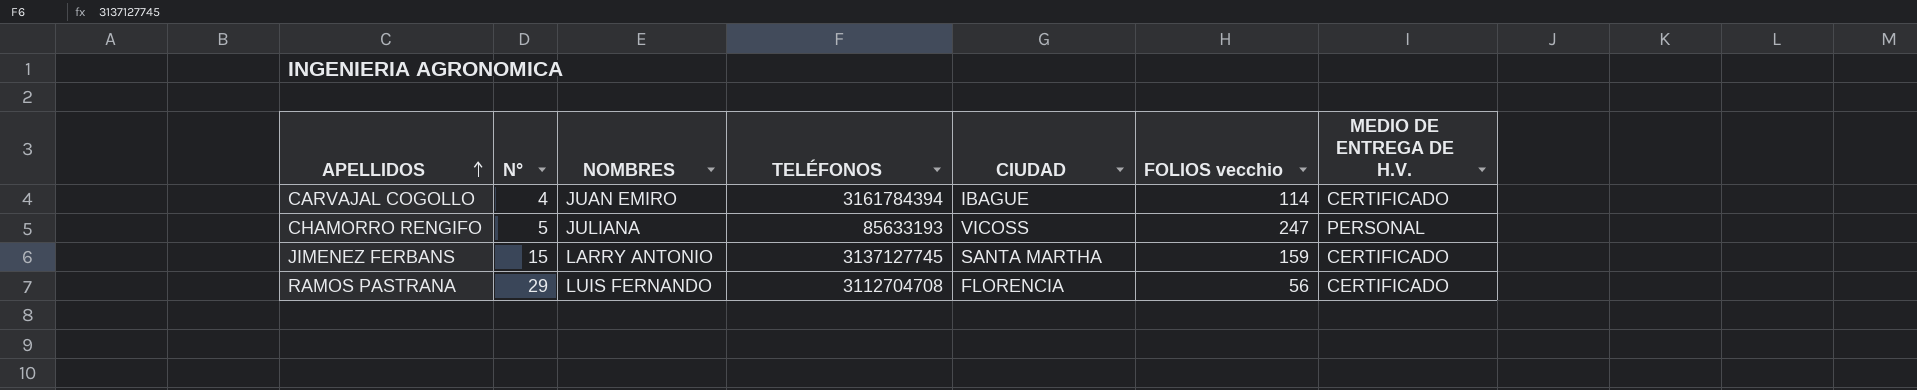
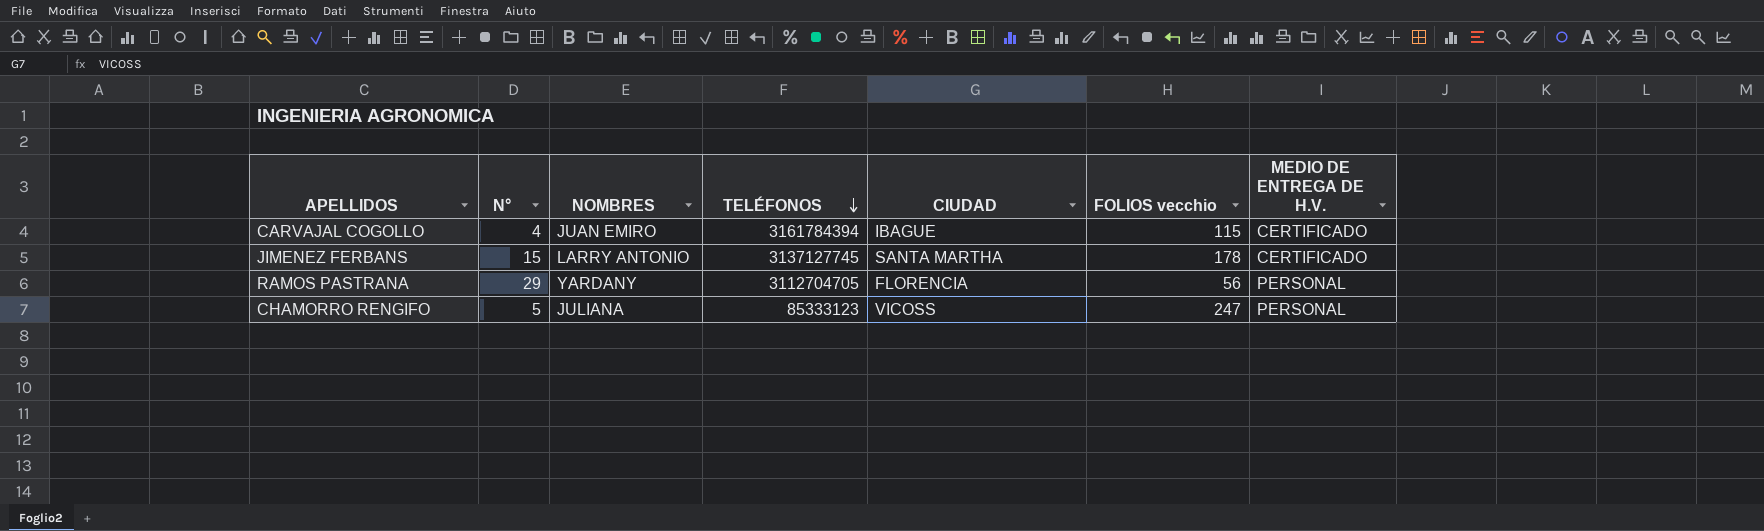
row order: APELLIDOS ascending -> TELÉFONOS descending
CARVAJAL COGOLLO | FOLIOS vecchio: 114 -> 115
JIMENEZ FERBANS | FOLIOS vecchio: 159 -> 178
RAMOS PASTRANA | NOMBRES: LUIS FERNANDO -> YARDANY
RAMOS PASTRANA | TELÉFONOS: 3112704708 -> 3112704705
RAMOS PASTRANA | MEDIO DE ENTREGA DE H.V.: CERTIFICADO -> PERSONAL
CHAMORRO RENGIFO | TELÉFONOS: 85633193 -> 85333123

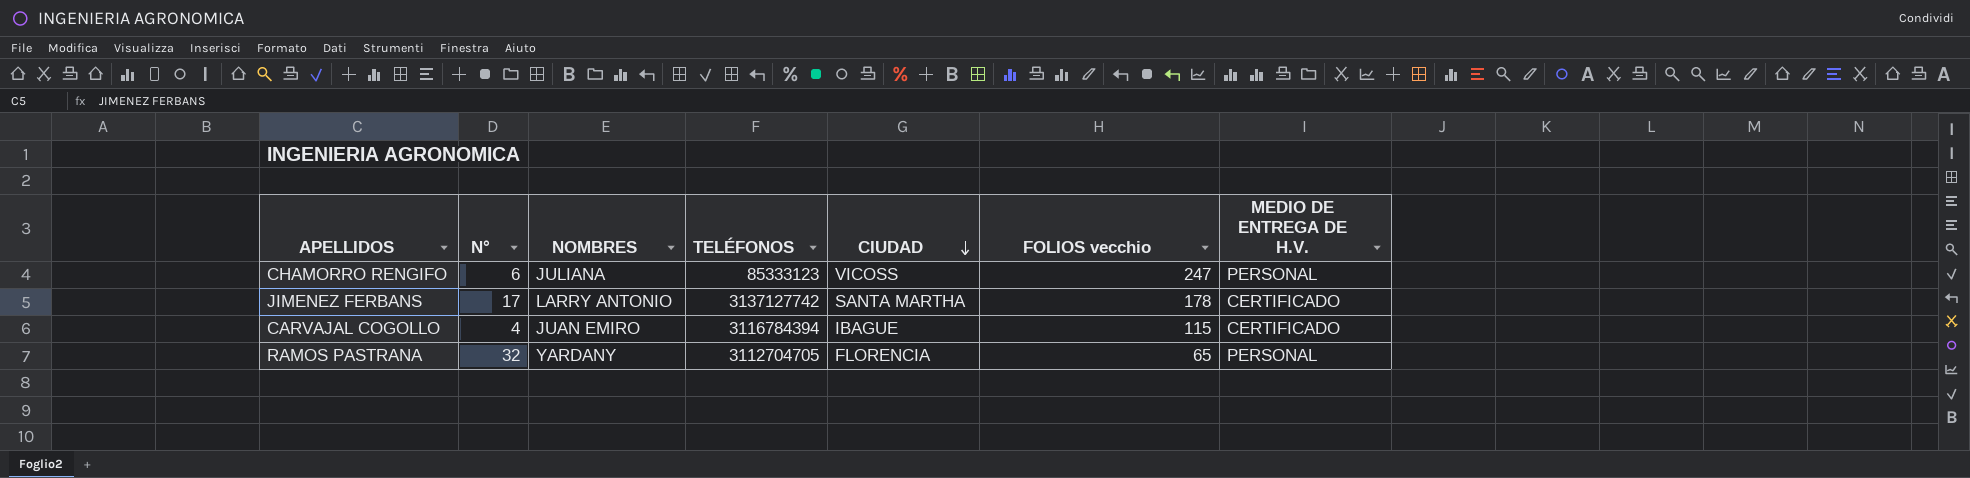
row order: TELÉFONOS descending -> CIUDAD descending
CHAMORRO RENGIFO | N°: 5 -> 6
JIMENEZ FERBANS | N°: 15 -> 17
JIMENEZ FERBANS | TELÉFONOS: 3137127745 -> 3137127742
CARVAJAL COGOLLO | TELÉFONOS: 3161784394 -> 3116784394
RAMOS PASTRANA | N°: 29 -> 32
RAMOS PASTRANA | FOLIOS vecchio: 56 -> 65

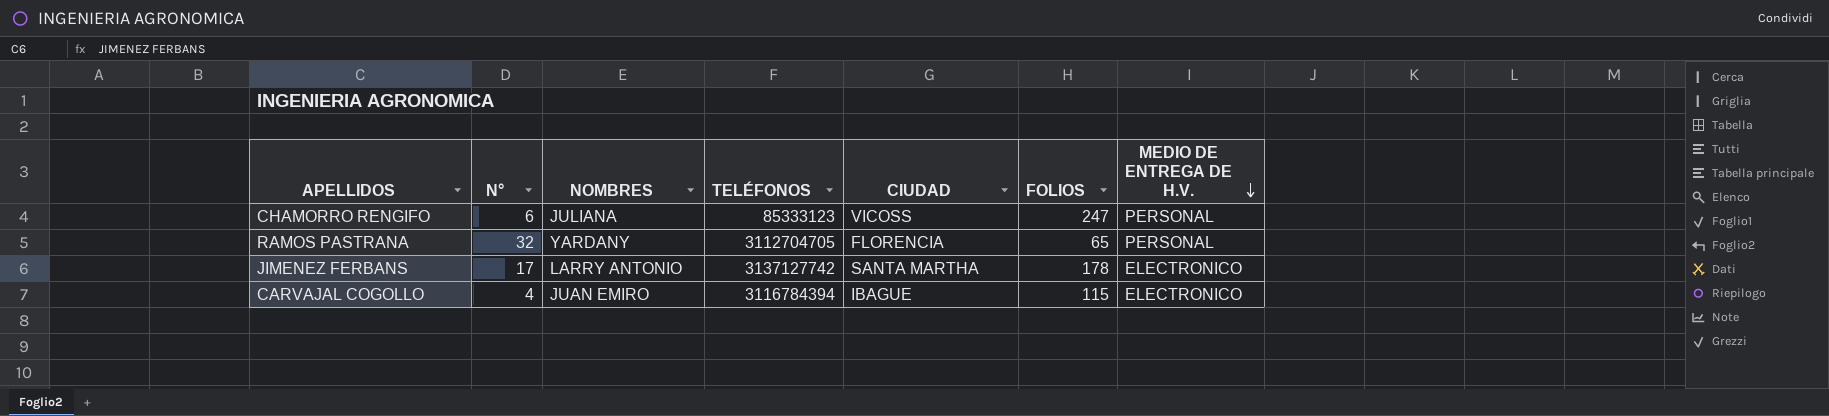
row order: CIUDAD descending -> MEDIO DE ENTREGA DE H.V. descending
column name: FOLIOS vecchio -> FOLIOS
JIMENEZ FERBANS | MEDIO DE ENTREGA DE H.V.: CERTIFICADO -> ELECTRONICO
CARVAJAL COGOLLO | MEDIO DE ENTREGA DE H.V.: CERTIFICADO -> ELECTRONICO

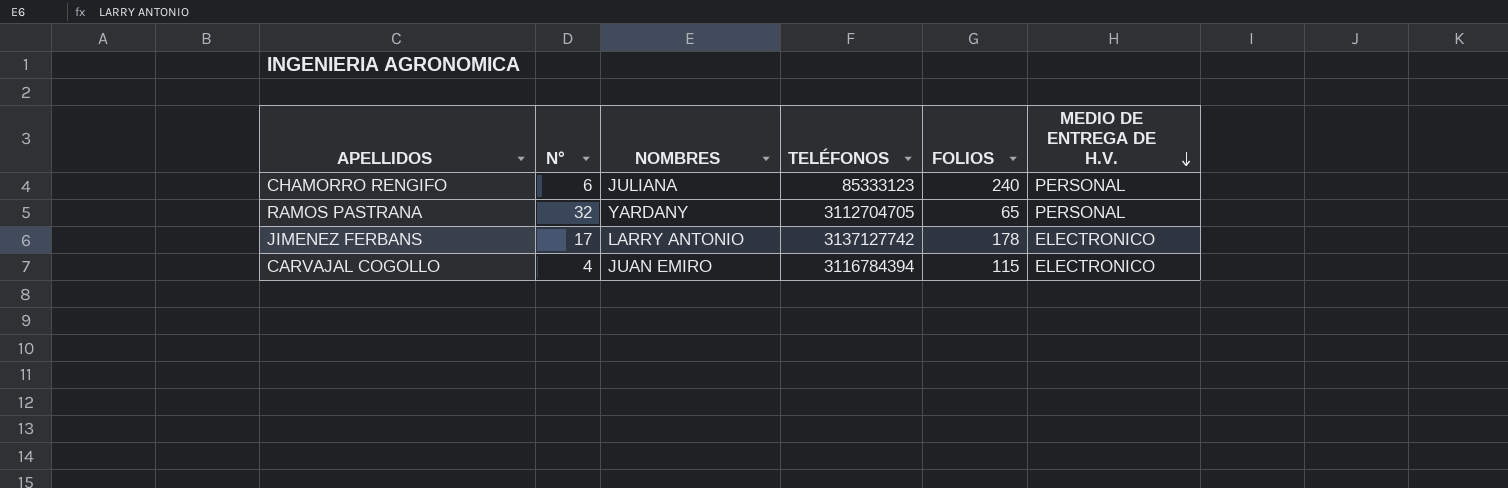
column CIUDAD | position: 5 -> none
CHAMORRO RENGIFO | FOLIOS: 247 -> 240

